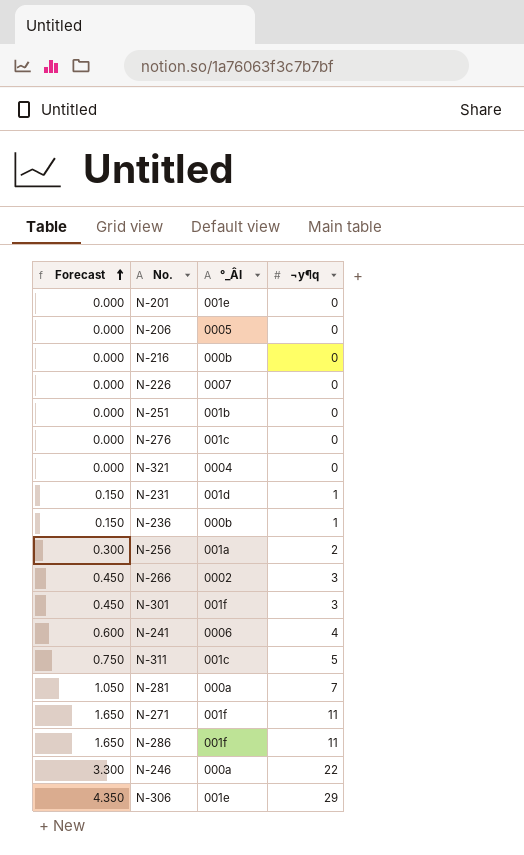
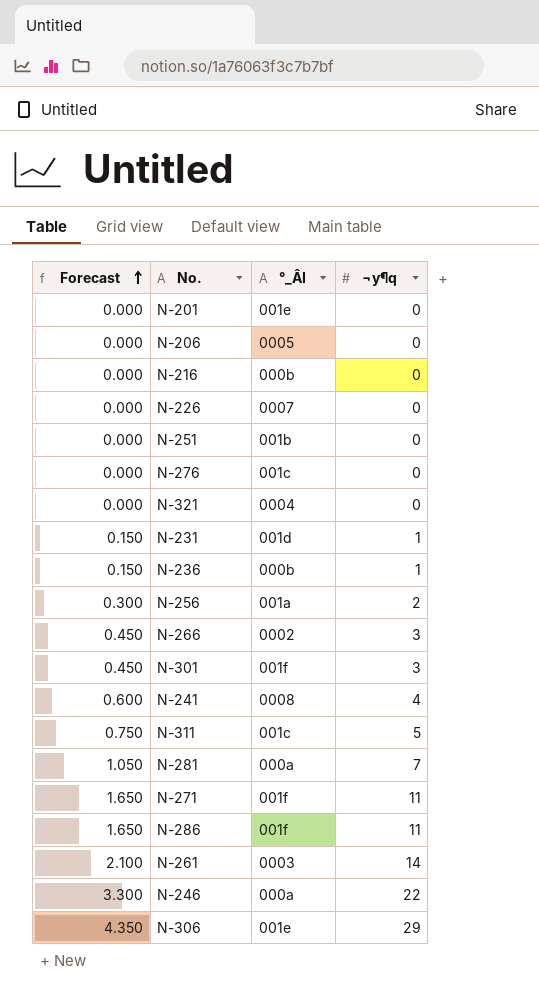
N-241 | °_ÂI: 0006 -> 0008
row N-261: none -> 2.100 | 0003 | 14

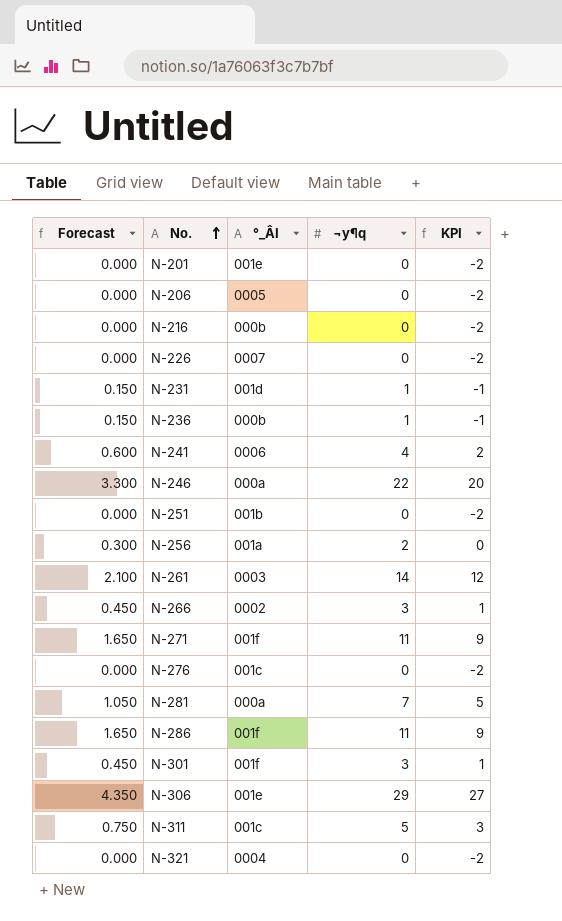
row order: Forecast ascending -> No. ascending
column KPI | formula: none -> [¬y¶q] - 2
N-241 | °_ÂI: 0008 -> 0006

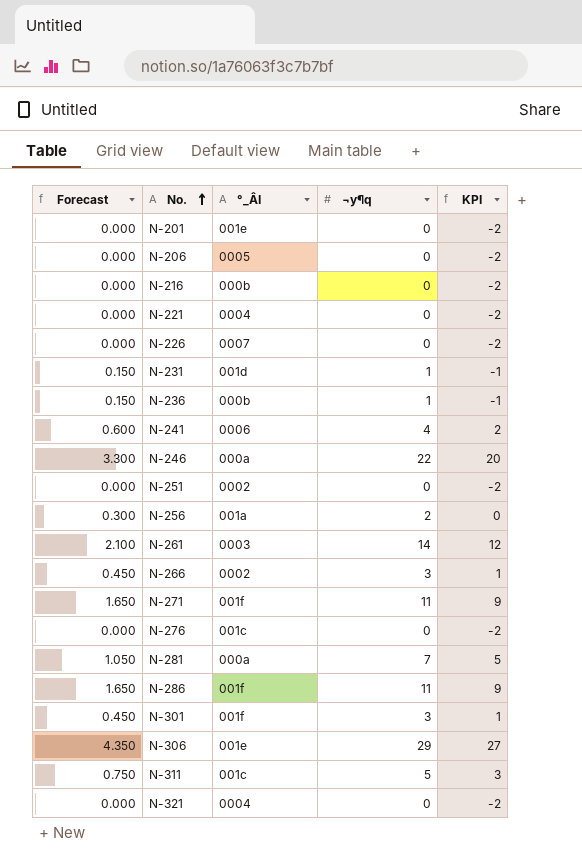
row N-221: none -> 0.000 | 0004 | 0 | -2
N-251 | °_ÂI: 001b -> 0002

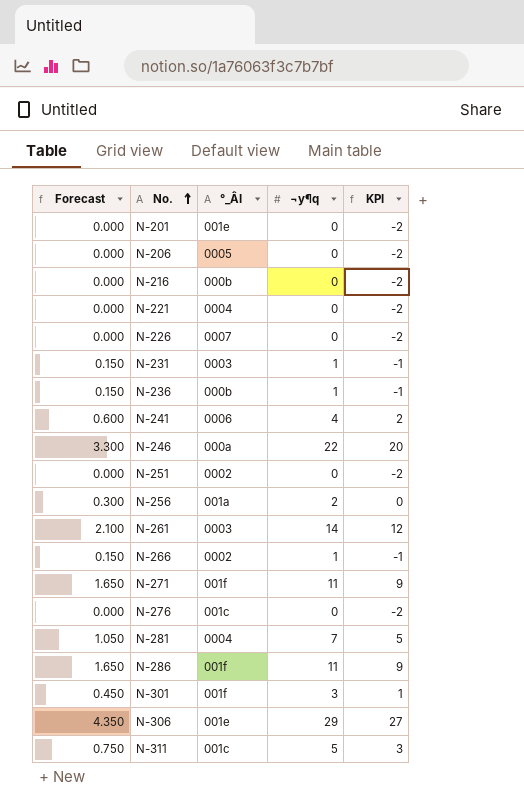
row N-321: 0.000 | 0004 | 0 | -2 -> none
N-231 | °_ÂI: 001d -> 0003
N-266 | Forecast: 0.450 -> 0.150
N-266 | ¬y¶q: 3 -> 1
N-266 | KPI: 1 -> -1
N-281 | °_ÂI: 000a -> 0004

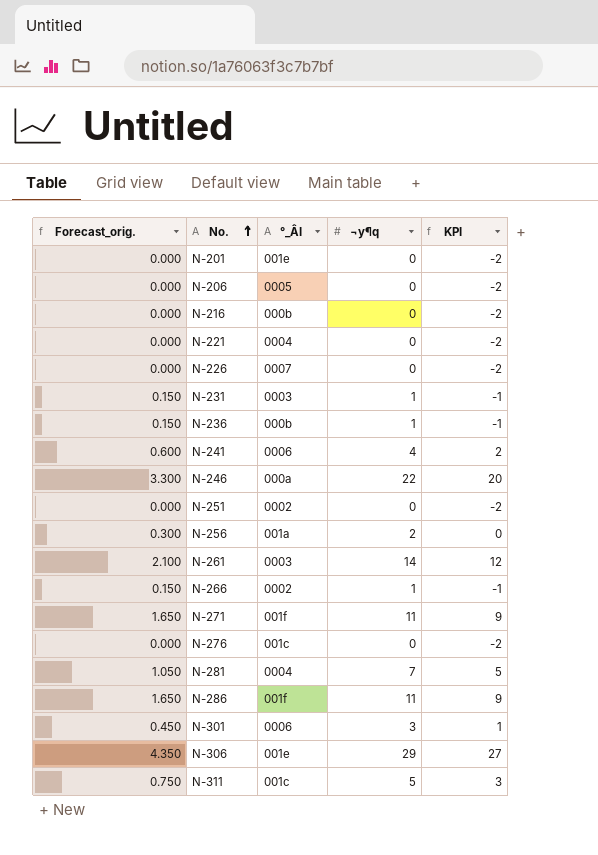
column name: Forecast -> Forecast_orig.
N-301 | °_ÂI: 001f -> 0006

